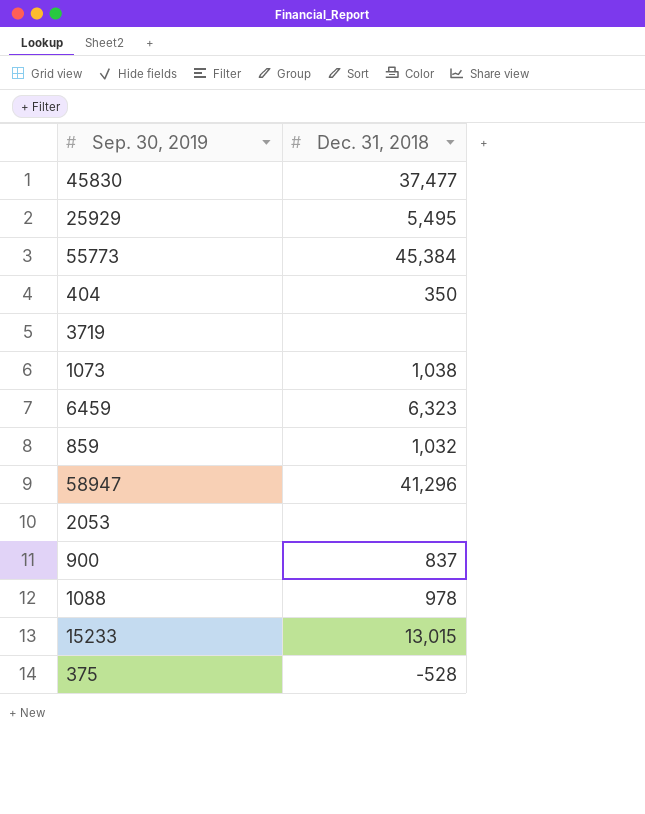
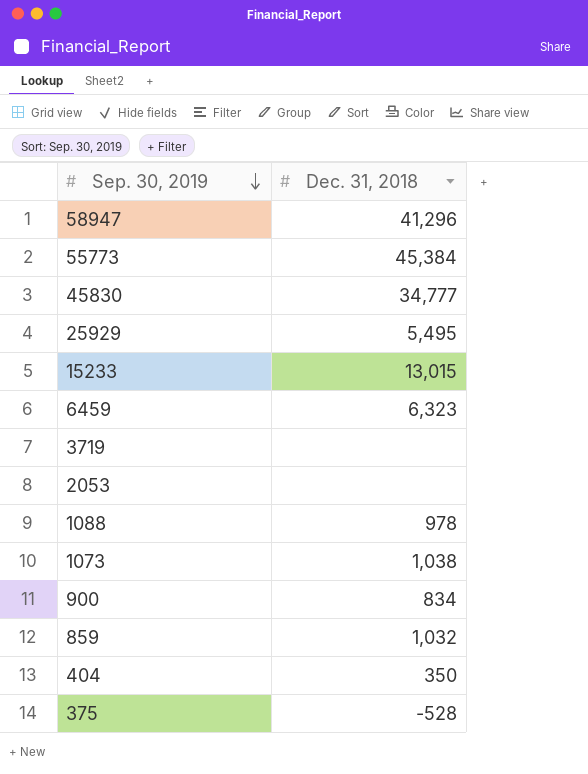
row order: none -> Sep. 30, 2019 descending
45830 | Dec. 31, 2018: 37,477 -> 34,777
900 | Dec. 31, 2018: 837 -> 834

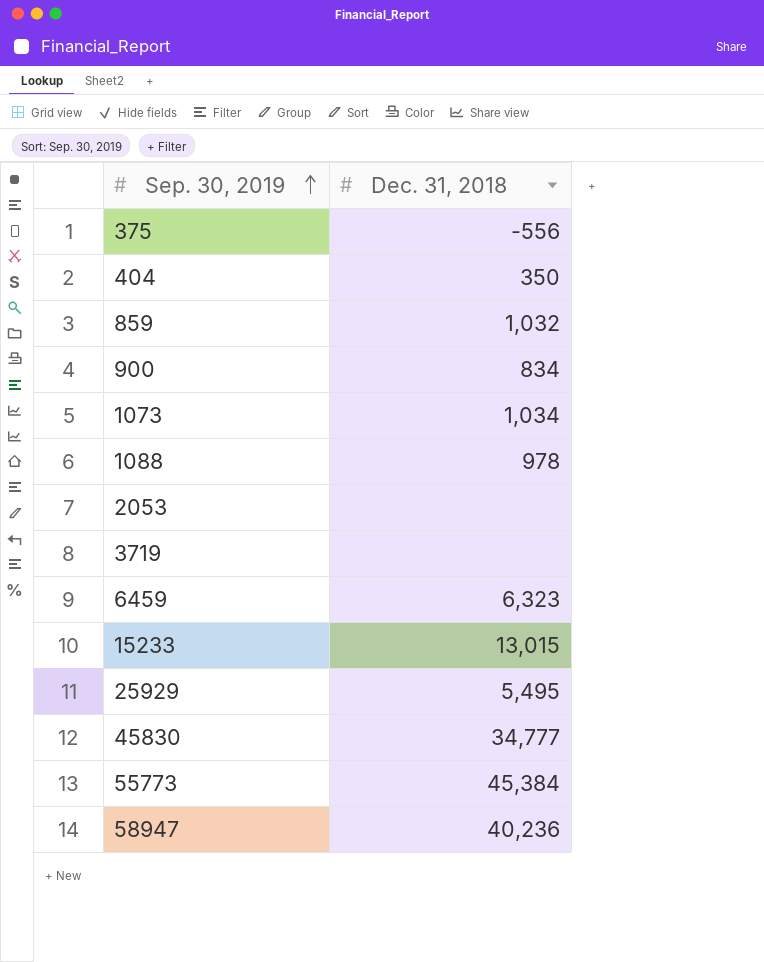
row order: Sep. 30, 2019 descending -> Sep. 30, 2019 ascending
375 | Dec. 31, 2018: -528 -> -556
1073 | Dec. 31, 2018: 1,038 -> 1,034
58947 | Dec. 31, 2018: 41,296 -> 40,236

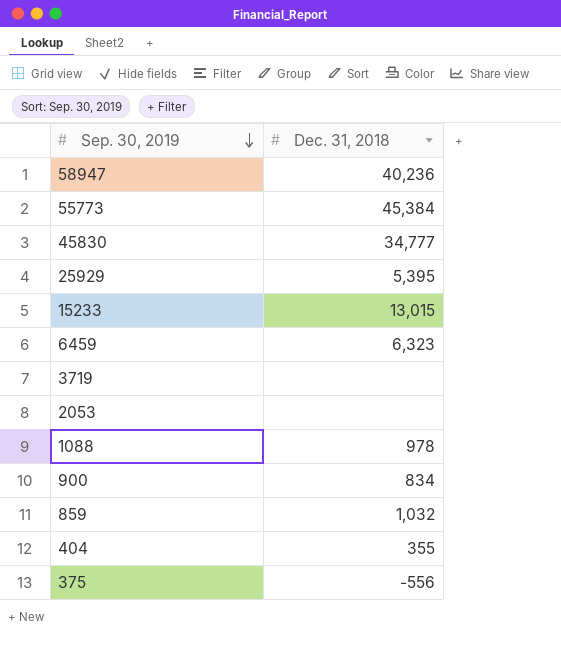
row order: Sep. 30, 2019 ascending -> Sep. 30, 2019 descending
row 1073: 1,034 -> none
25929 | Dec. 31, 2018: 5,495 -> 5,395
404 | Dec. 31, 2018: 350 -> 355

